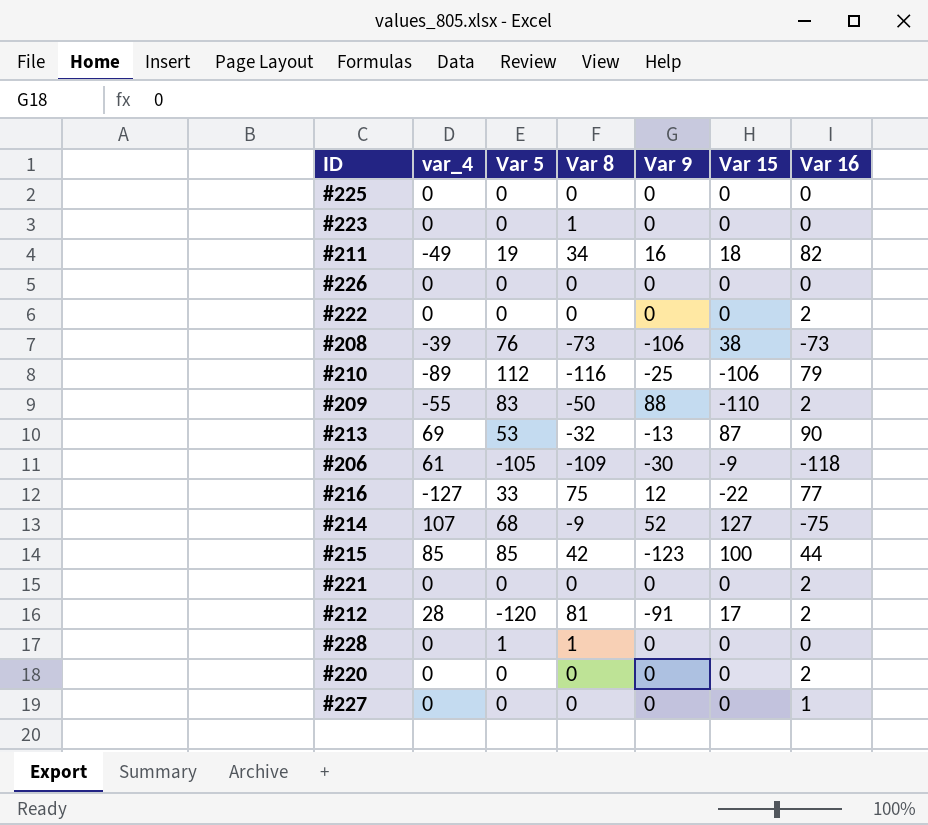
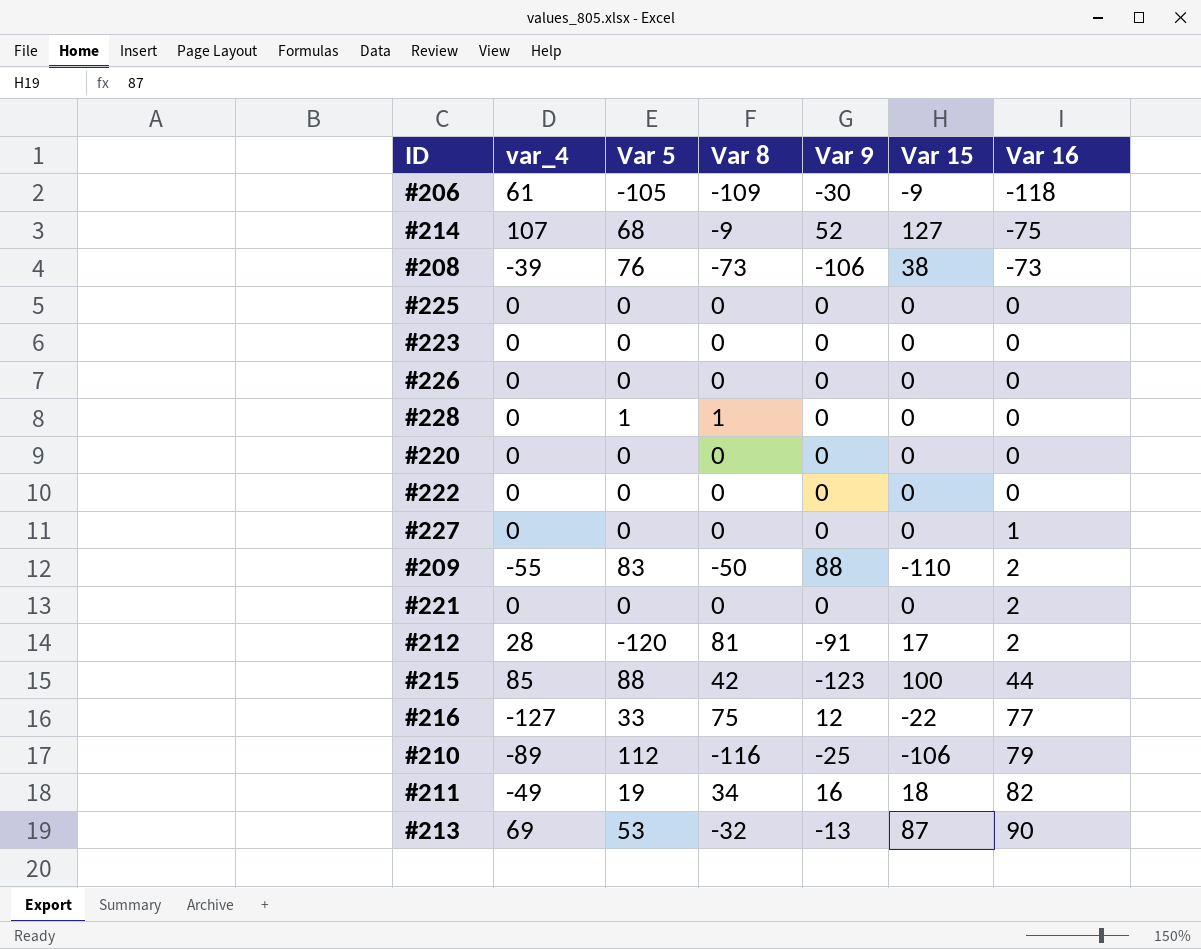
row order: none -> Var 16 ascending
#223 | Var 8: 1 -> 0
#220 | Var 16: 2 -> 0
#222 | Var 16: 2 -> 0
#215 | Var 5: 85 -> 88

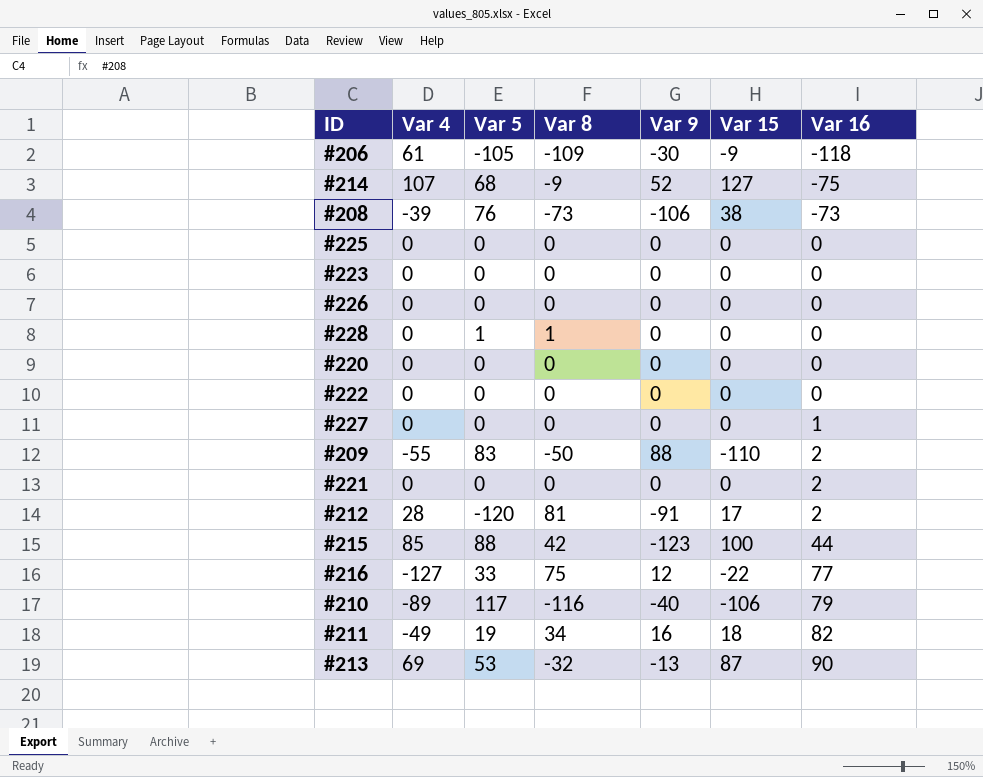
column name: var_4 -> Var 4
#210 | Var 5: 112 -> 117
#210 | Var 9: -25 -> -40

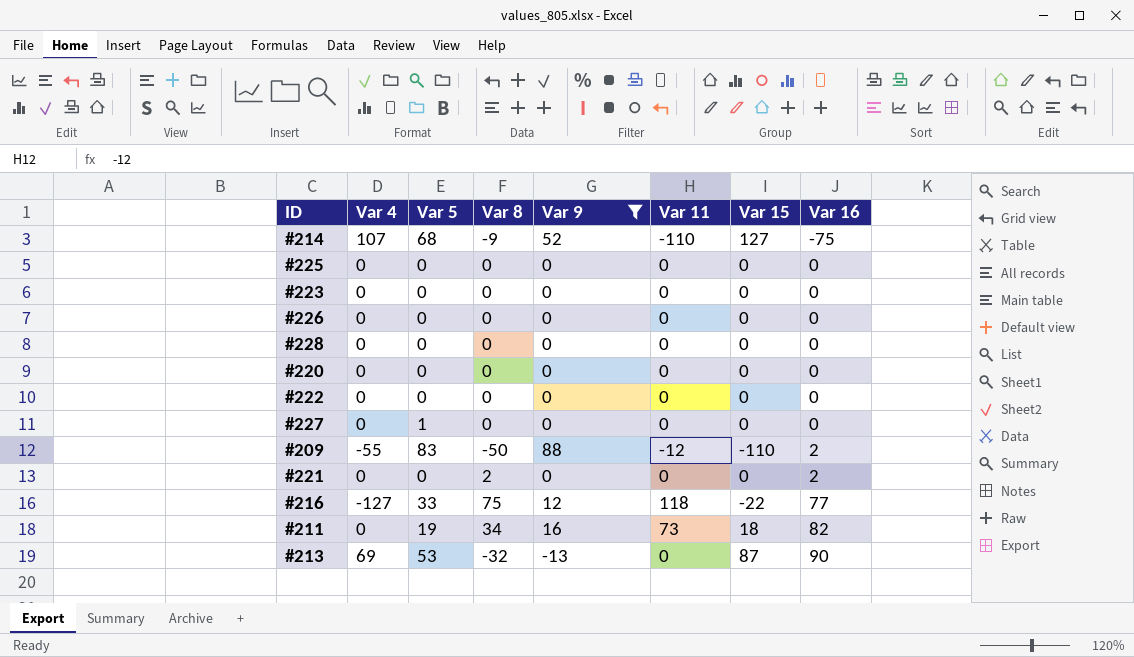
filter: none -> Var 9 >= -13
column Var 11 | position: none -> 6
#228 | Var 5: 1 -> 0
#228 | Var 8: 1 -> 0
#227 | Var 5: 0 -> 1
#227 | Var 16: 1 -> 0
#221 | Var 8: 0 -> 2
#211 | Var 4: -49 -> 0

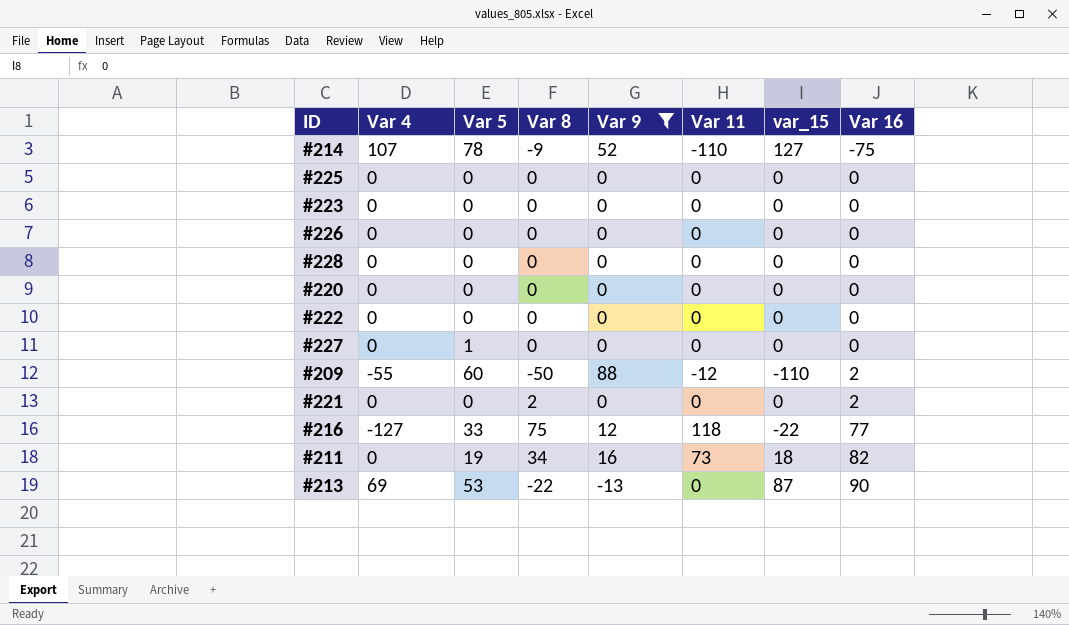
column name: Var 15 -> var_15
#214 | Var 5: 68 -> 78
#209 | Var 5: 83 -> 60
#213 | Var 8: -32 -> -22

